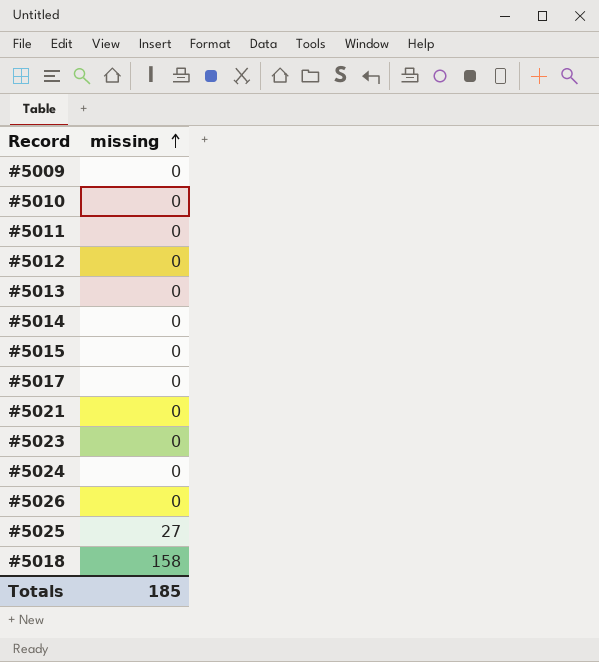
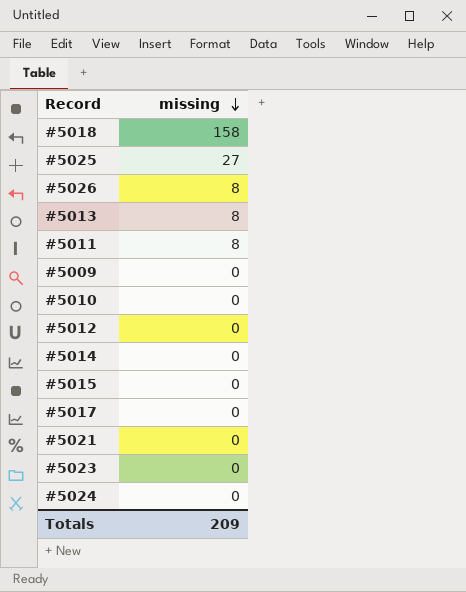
row order: missing ascending -> missing descending
#5026 | missing: 0 -> 8
#5013 | missing: 0 -> 8
#5011 | missing: 0 -> 8
Totals | missing: 185 -> 209

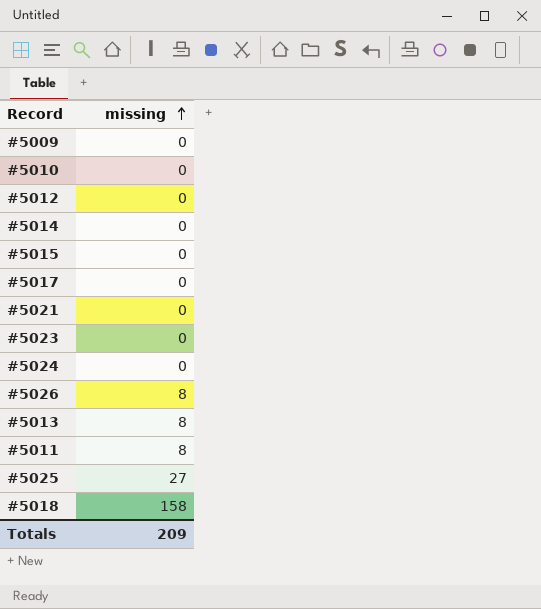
row order: missing descending -> missing ascending

